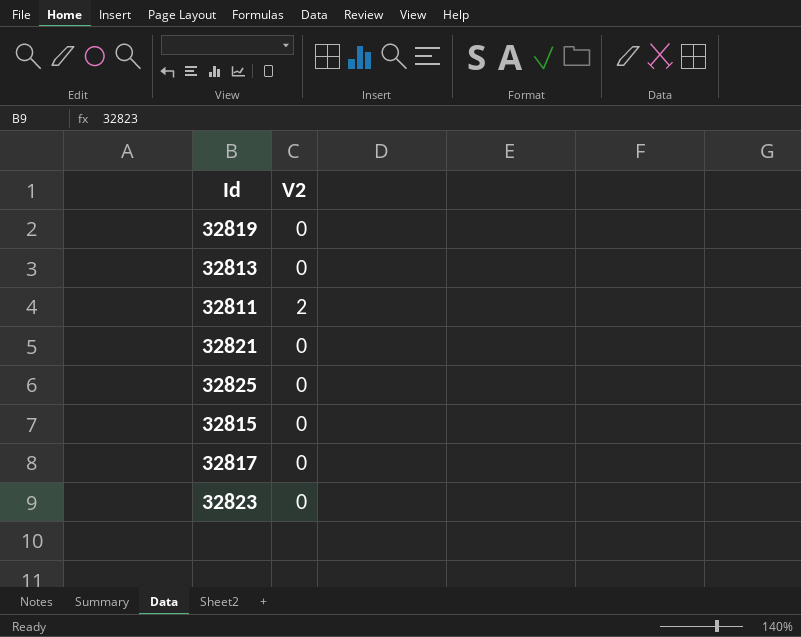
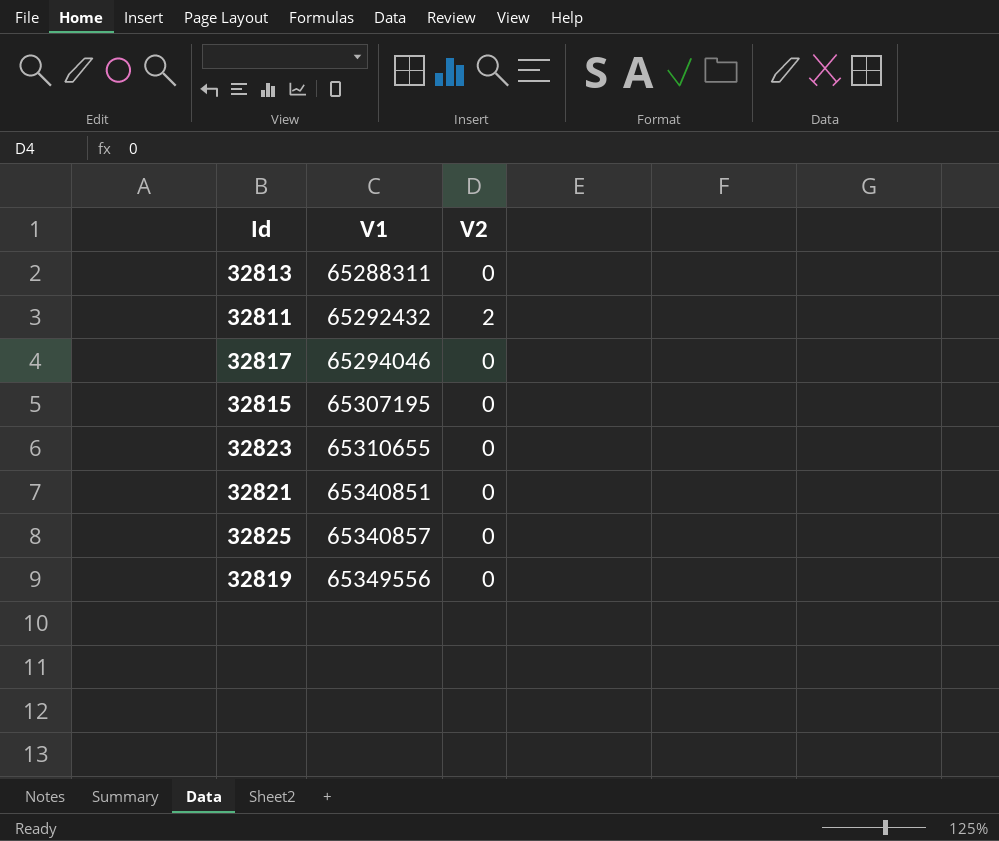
row order: none -> V1 ascending
column V1 | position: none -> 2

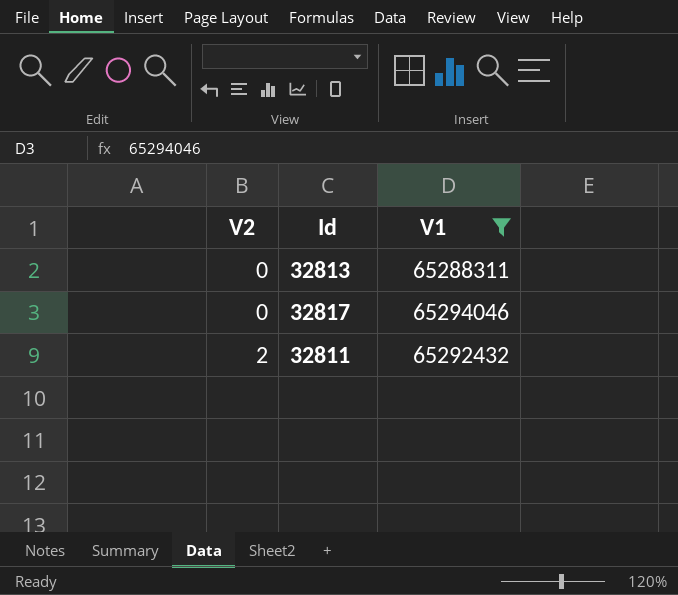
filter: none -> V1 <= 65294046
row order: V1 ascending -> V2 ascending
column V2 | position: 3 -> 1

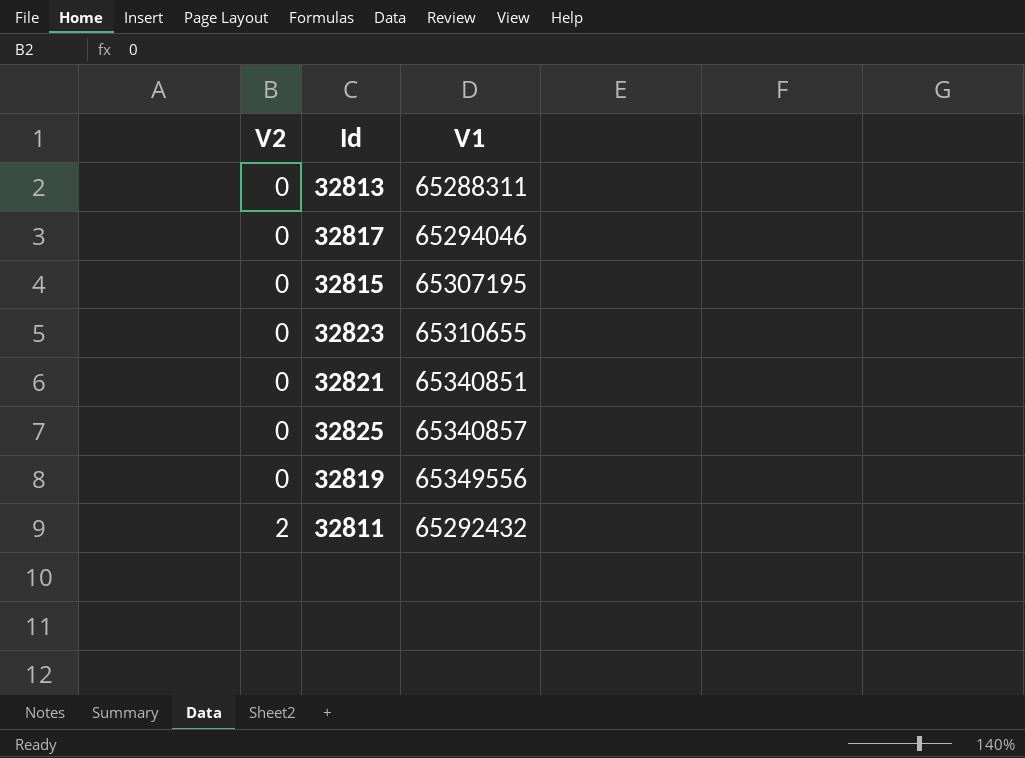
filter: V1 <= 65294046 -> none

